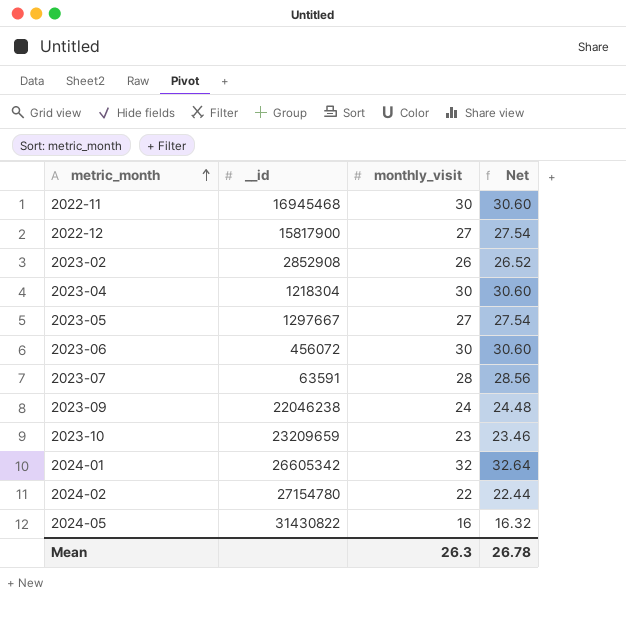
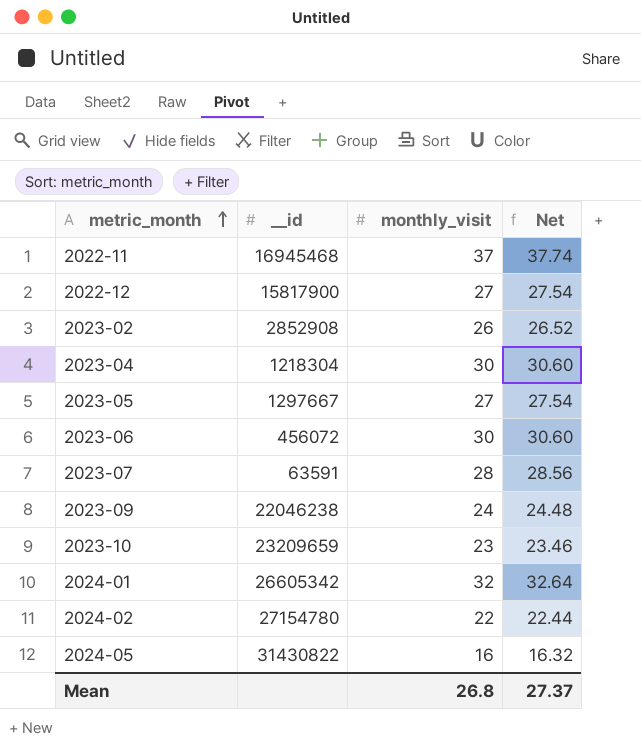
2022-11 | monthly_visit: 30 -> 37
2022-11 | Net: 30.60 -> 37.74
Mean | monthly_visit: 26.3 -> 26.8
Mean | Net: 26.78 -> 27.37

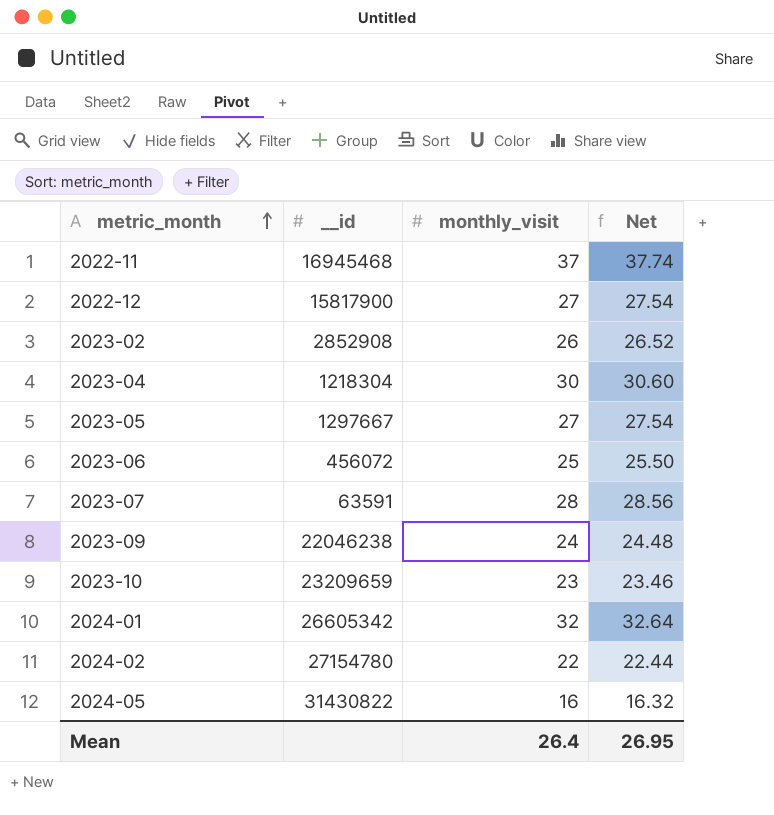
2023-06 | monthly_visit: 30 -> 25
2023-06 | Net: 30.60 -> 25.50
Mean | monthly_visit: 26.8 -> 26.4
Mean | Net: 27.37 -> 26.95

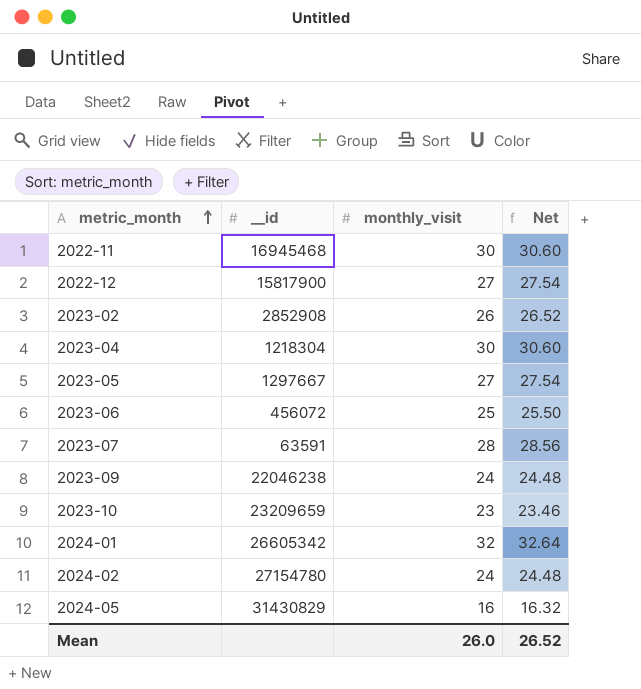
2022-11 | monthly_visit: 37 -> 30
2022-11 | Net: 37.74 -> 30.60
2024-02 | monthly_visit: 22 -> 24
2024-02 | Net: 22.44 -> 24.48
2024-05 | __id: 31430822 -> 31430829
Mean | monthly_visit: 26.4 -> 26.0
Mean | Net: 26.95 -> 26.52

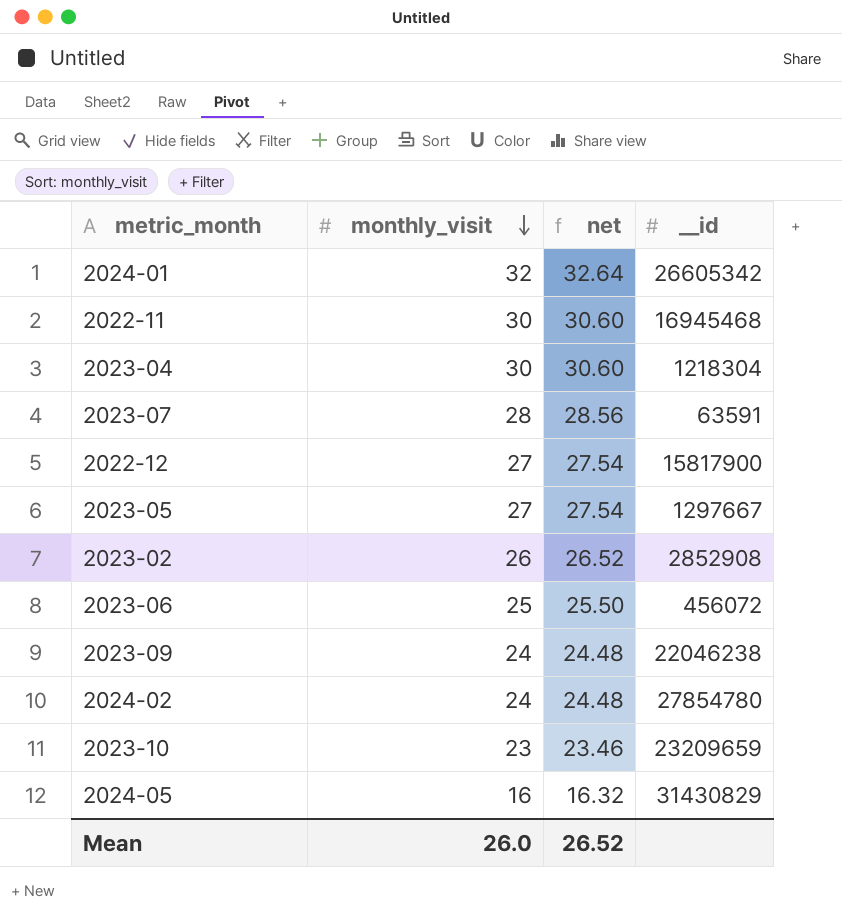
row order: metric_month ascending -> monthly_visit descending
column name: Net -> net
column __id | position: 2 -> 4
2024-02 | __id: 27154780 -> 27854780

